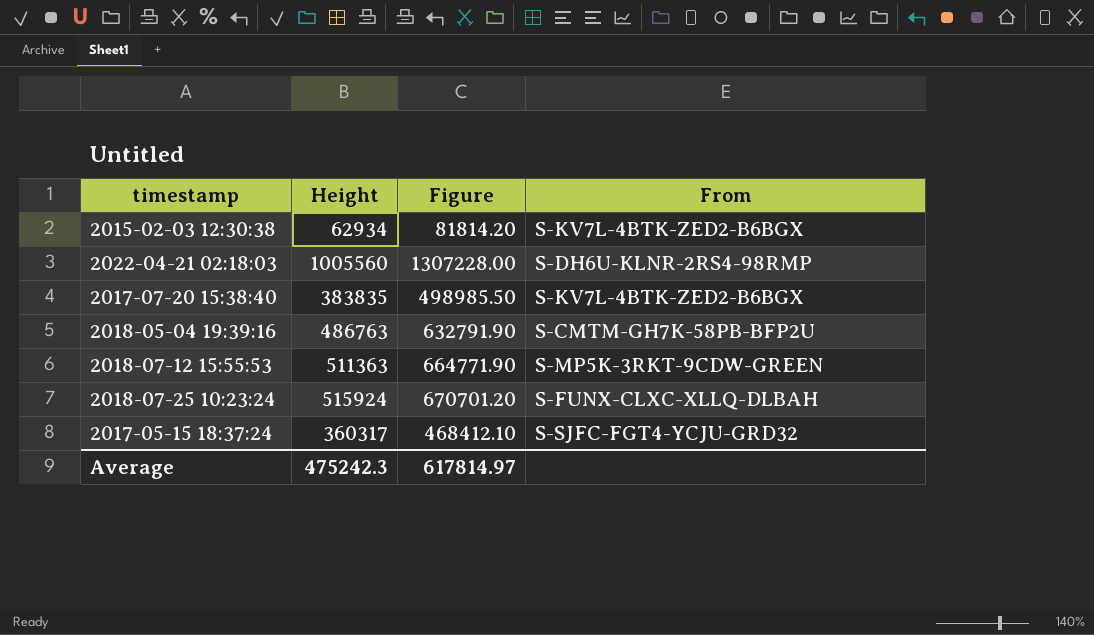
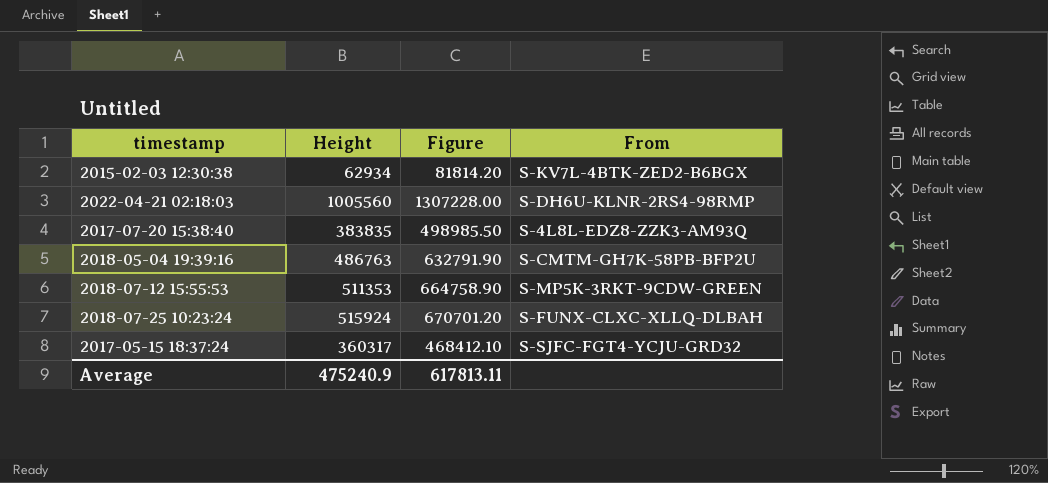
2017-07-20 15:38:40 | From: S-KV7L-4BTK-ZED2-B6BGX -> S-4L8L-EDZ8-ZZK3-AM93Q
2018-07-12 15:55:53 | Height: 511363 -> 511353
2018-07-12 15:55:53 | Figure: 664771.90 -> 664758.90
Average | Height: 475242.3 -> 475240.9
Average | Figure: 617814.97 -> 617813.11

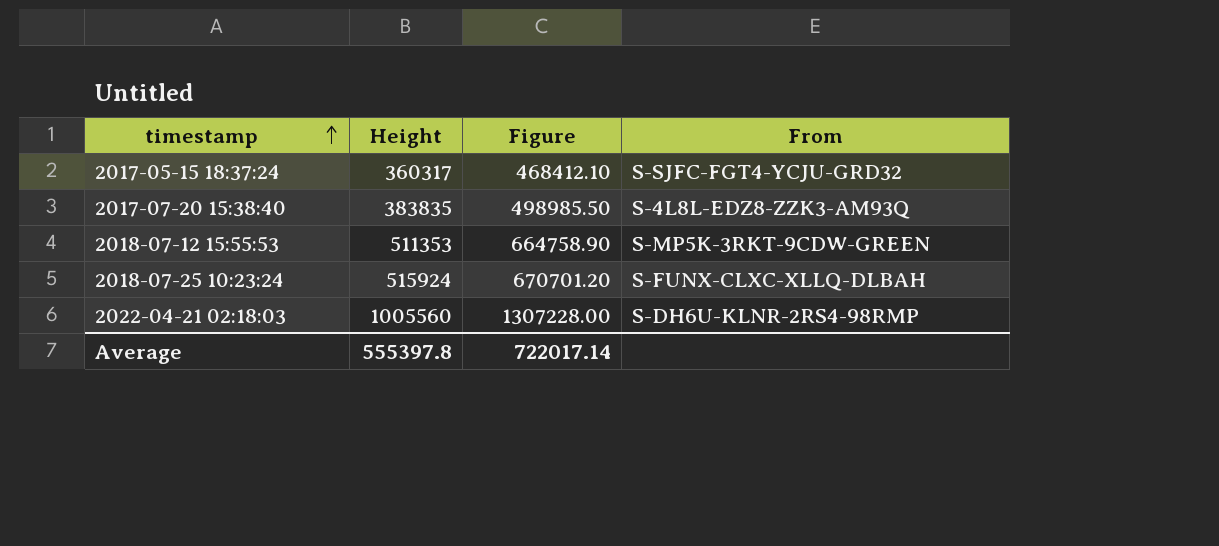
row order: none -> timestamp ascending
row 2015-02-03 12:30:38: 62934 | 81814.20 | S-KV7L-4BTK-ZED2-B6BGX -> none
row 2018-05-04 19:39:16: 486763 | 632791.90 | S-CMTM-GH7K-58PB-BFP2U -> none
Average | Height: 475240.9 -> 555397.8
Average | Figure: 617813.11 -> 722017.14

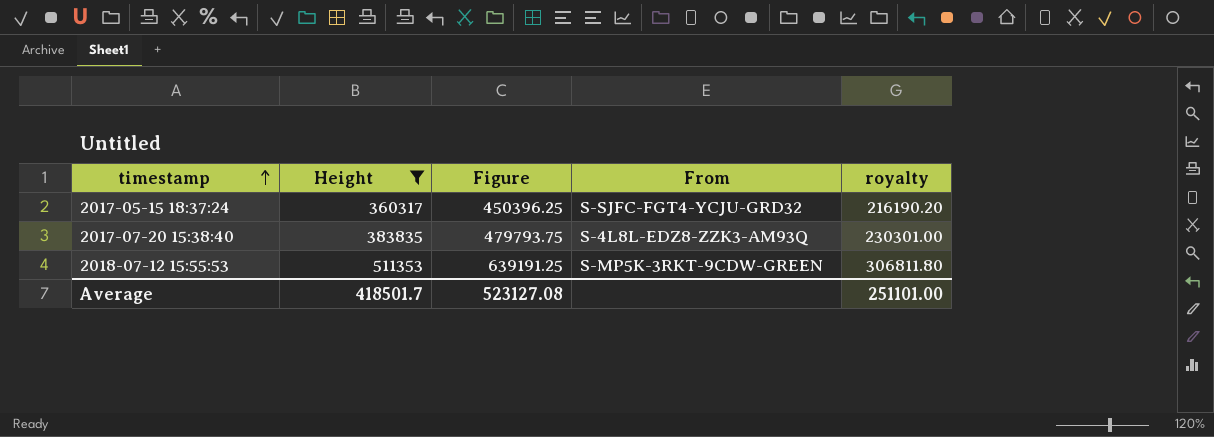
filter: none -> Height <= 511353
column Figure | formula: [Height] * 1.3 -> [Height] * 1.25
column royalty | formula: none -> [Height] * 0.6
Average | Height: 555397.8 -> 418501.7
Average | Figure: 722017.14 -> 523127.08

